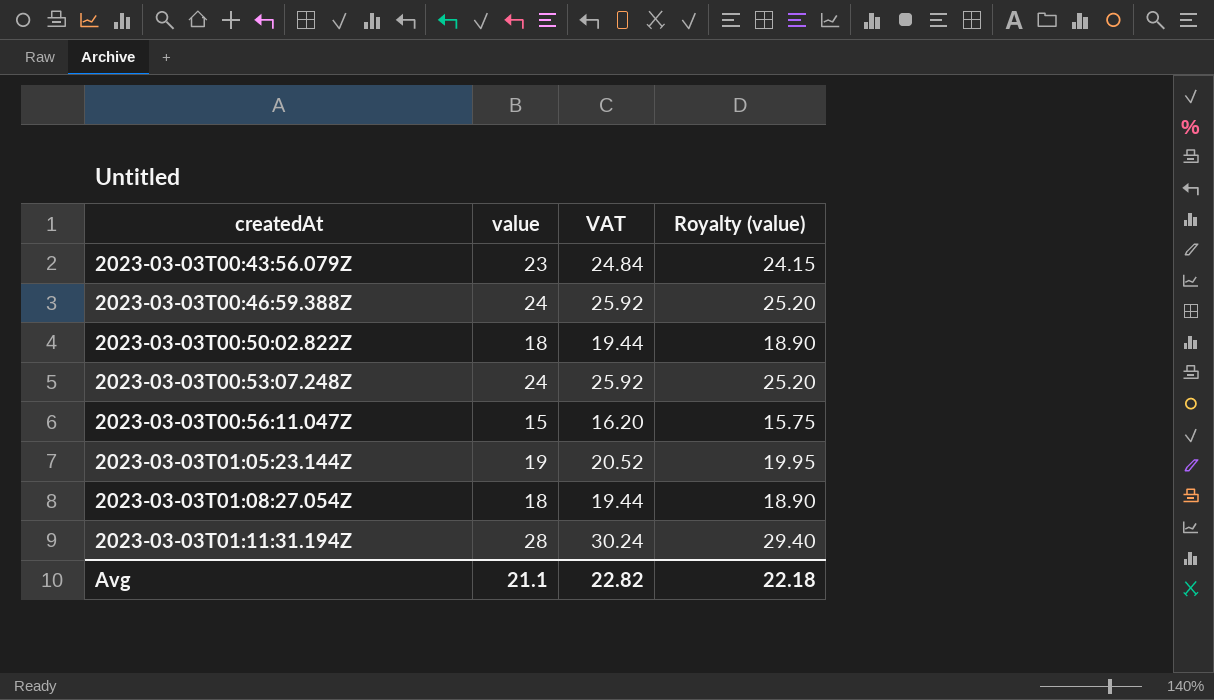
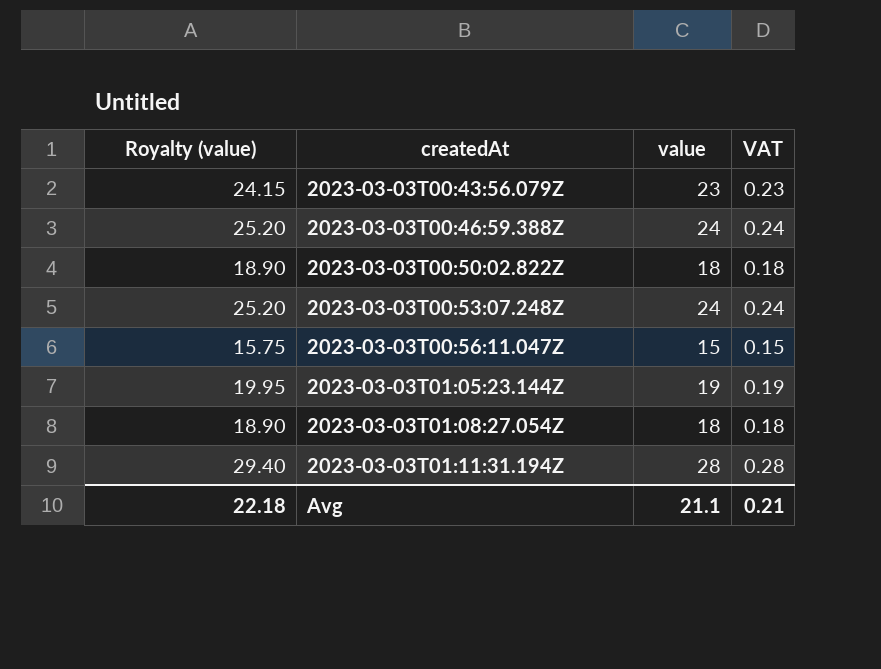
column Royalty (value) | position: 4 -> 1
column VAT | formula: [value] * 1.08 -> [value] * 0.01
Avg | VAT: 22.82 -> 0.21

